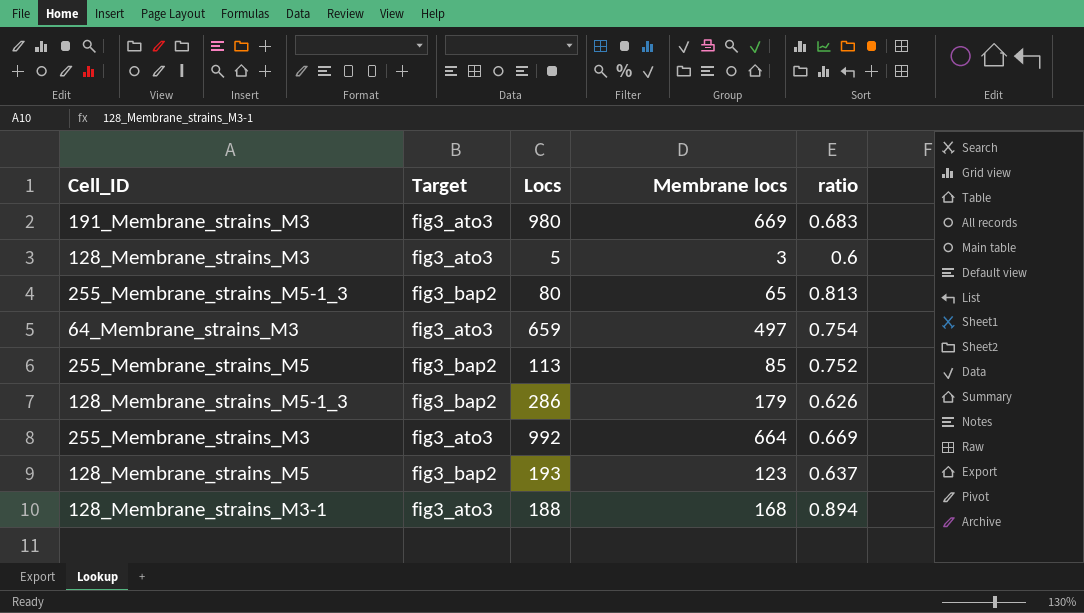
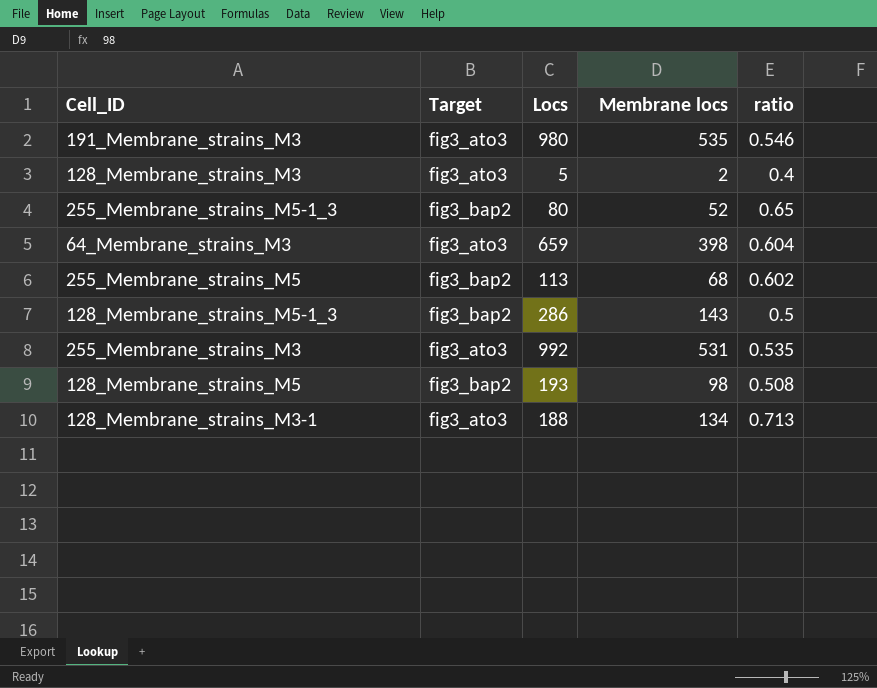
191_Membrane_strains_M3 | Membrane locs: 669 -> 535
191_Membrane_strains_M3 | ratio: 0.683 -> 0.546
128_Membrane_strains_M3 | Membrane locs: 3 -> 2
128_Membrane_strains_M3 | ratio: 0.6 -> 0.4
255_Membrane_strains_M5-1_3 | Membrane locs: 65 -> 52
255_Membrane_strains_M5-1_3 | ratio: 0.813 -> 0.65
64_Membrane_strains_M3 | Membrane locs: 497 -> 398
64_Membrane_strains_M3 | ratio: 0.754 -> 0.604
255_Membrane_strains_M5 | Membrane locs: 85 -> 68
255_Membrane_strains_M5 | ratio: 0.752 -> 0.602
128_Membrane_strains_M5-1_3 | Membrane locs: 179 -> 143
128_Membrane_strains_M5-1_3 | ratio: 0.626 -> 0.5
255_Membrane_strains_M3 | Membrane locs: 664 -> 531
255_Membrane_strains_M3 | ratio: 0.669 -> 0.535
128_Membrane_strains_M5 | Membrane locs: 123 -> 98
128_Membrane_strains_M5 | ratio: 0.637 -> 0.508
128_Membrane_strains_M3-1 | Membrane locs: 168 -> 134
128_Membrane_strains_M3-1 | ratio: 0.894 -> 0.713

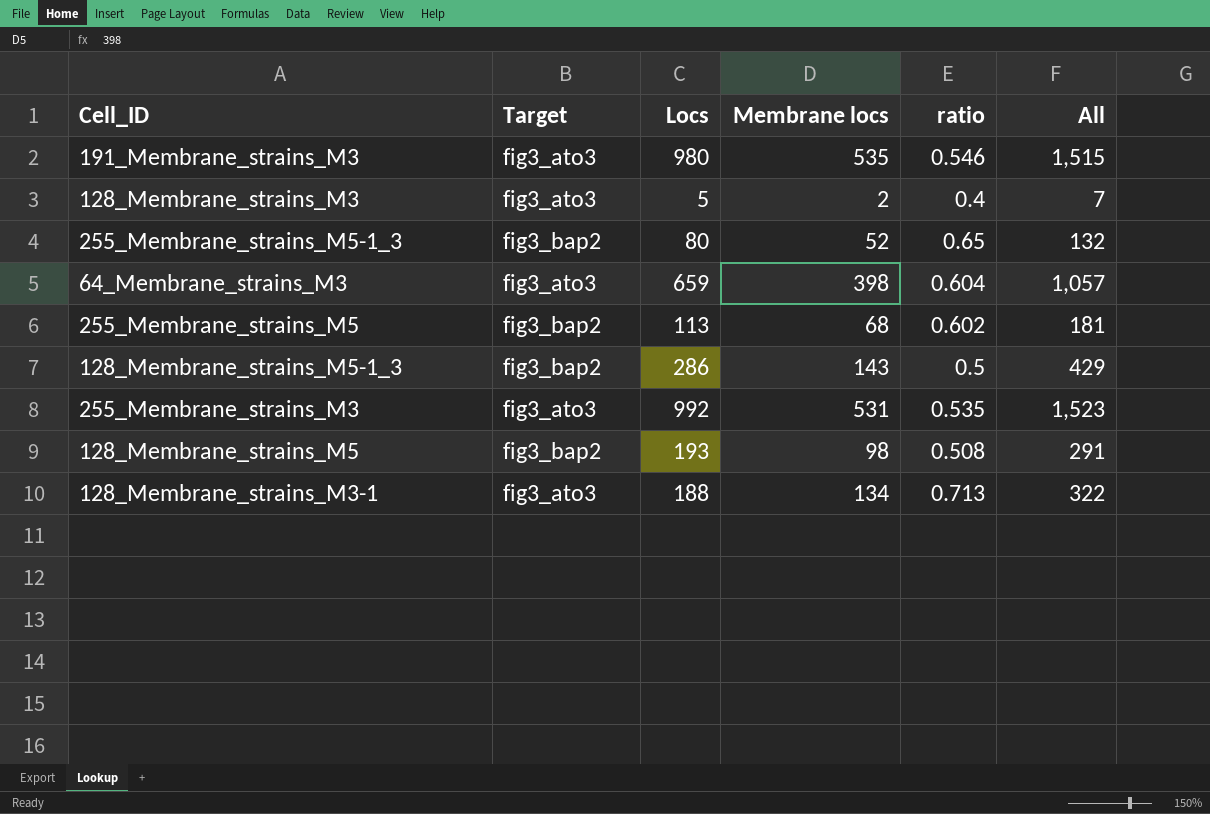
column All | formula: none -> [Locs] + [Membrane locs]

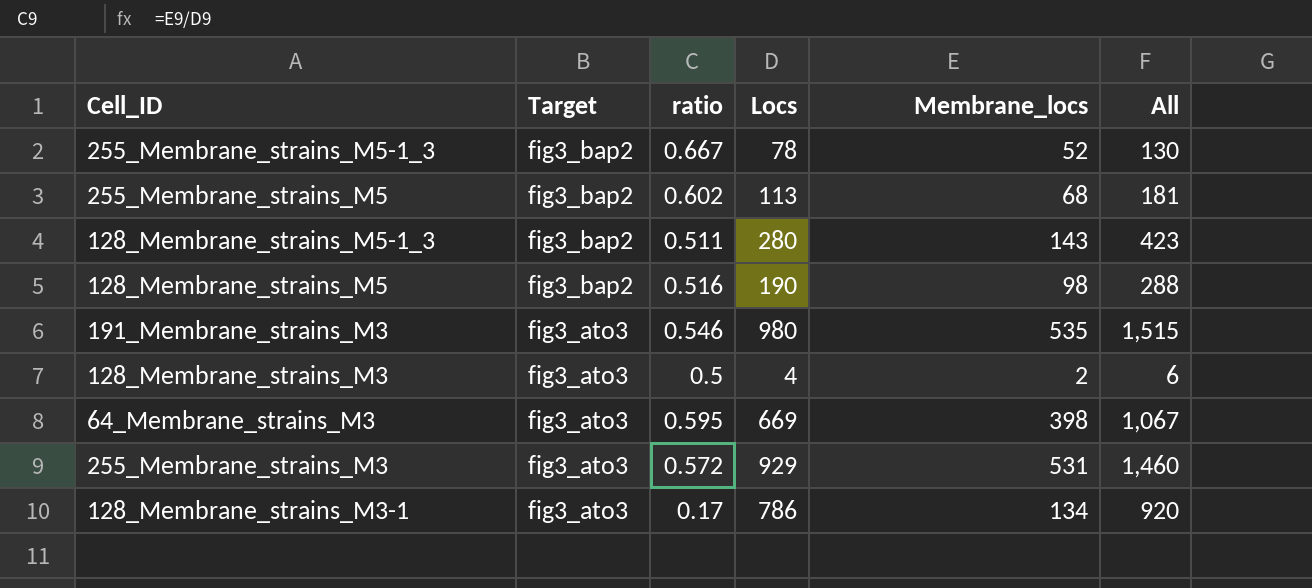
row order: none -> Target descending
column ratio | position: 5 -> 3
column name: Membrane locs -> Membrane_locs
255_Membrane_strains_M5-1_3 | ratio: 0.65 -> 0.667
255_Membrane_strains_M5-1_3 | Locs: 80 -> 78
255_Membrane_strains_M5-1_3 | All: 132 -> 130
128_Membrane_strains_M5-1_3 | ratio: 0.5 -> 0.511
128_Membrane_strains_M5-1_3 | Locs: 286 -> 280
128_Membrane_strains_M5-1_3 | All: 429 -> 423
128_Membrane_strains_M5 | ratio: 0.508 -> 0.516
128_Membrane_strains_M5 | Locs: 193 -> 190
128_Membrane_strains_M5 | All: 291 -> 288
128_Membrane_strains_M3 | ratio: 0.4 -> 0.5
128_Membrane_strains_M3 | Locs: 5 -> 4
128_Membrane_strains_M3 | All: 7 -> 6
64_Membrane_strains_M3 | ratio: 0.604 -> 0.595
64_Membrane_strains_M3 | Locs: 659 -> 669
64_Membrane_strains_M3 | All: 1,057 -> 1,067
255_Membrane_strains_M3 | ratio: 0.535 -> 0.572
255_Membrane_strains_M3 | Locs: 992 -> 929
255_Membrane_strains_M3 | All: 1,523 -> 1,460
128_Membrane_strains_M3-1 | ratio: 0.713 -> 0.17
128_Membrane_strains_M3-1 | Locs: 188 -> 786
128_Membrane_strains_M3-1 | All: 322 -> 920

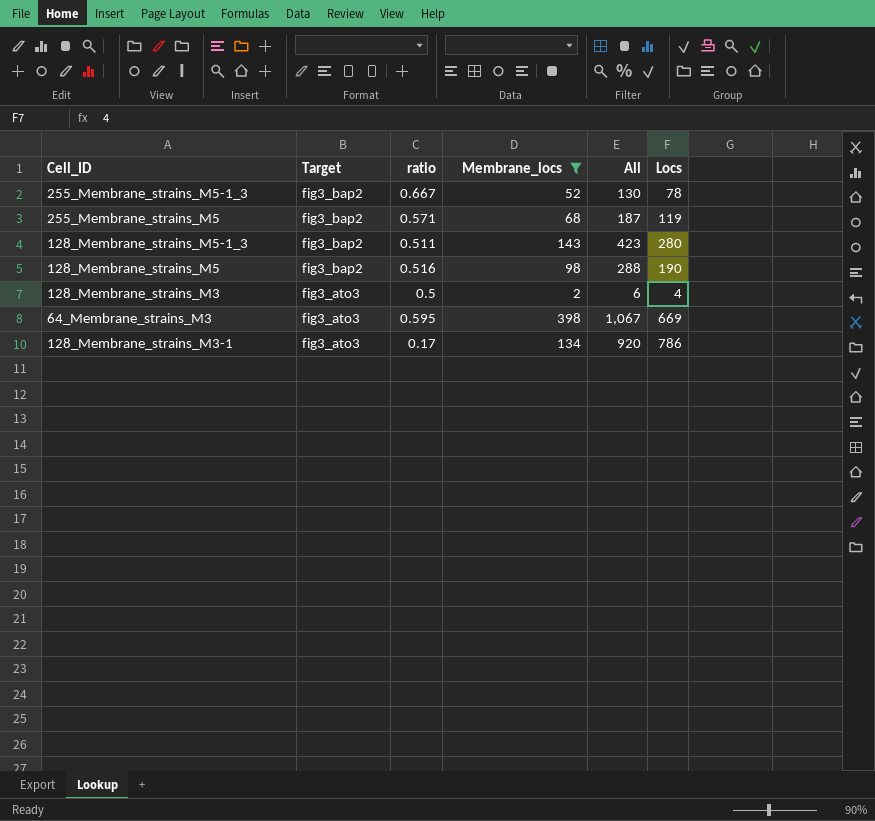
filter: none -> Membrane_locs <= 398
column Locs | position: 4 -> 6
255_Membrane_strains_M5 | ratio: 0.602 -> 0.571
255_Membrane_strains_M5 | All: 181 -> 187
255_Membrane_strains_M5 | Locs: 113 -> 119

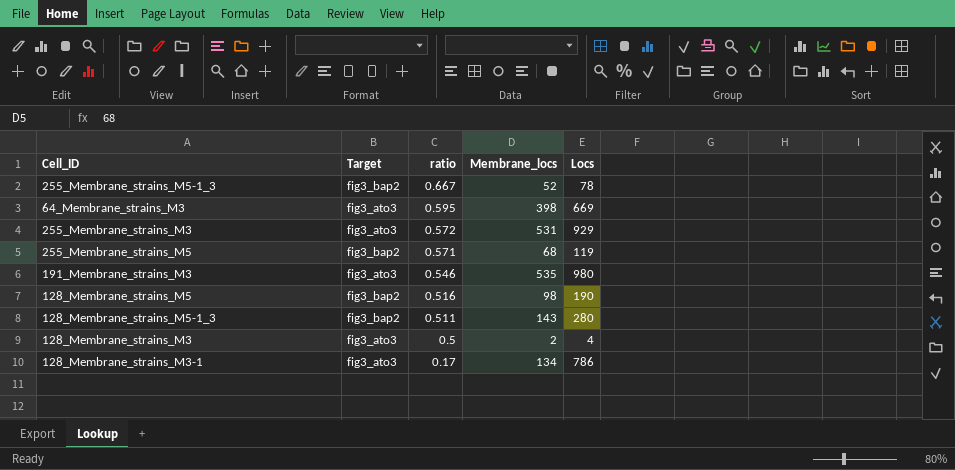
filter: Membrane_locs <= 398 -> none
row order: Target descending -> ratio descending
column All | formula: [Membrane_locs] + [Locs] -> none

